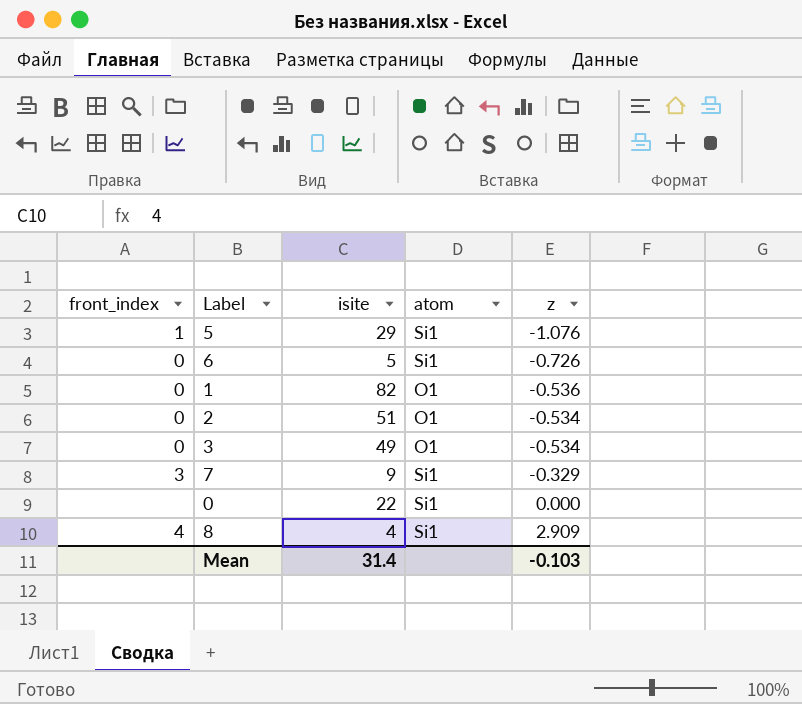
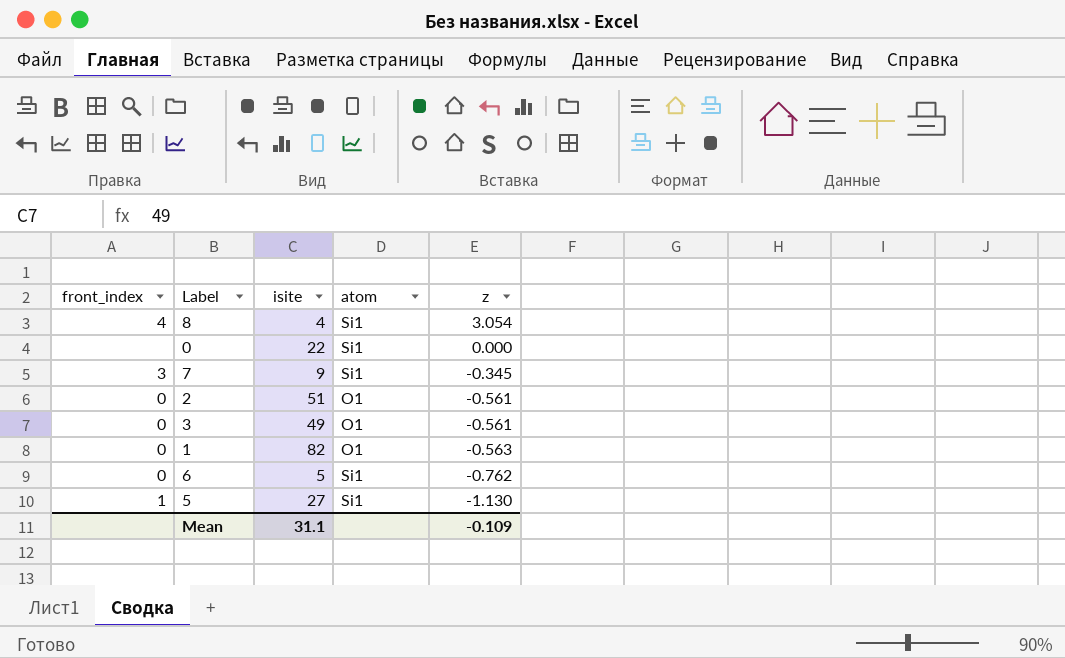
row order: z ascending -> z descending
8 | z: 2.909 -> 3.054
7 | z: -0.329 -> -0.345
2 | z: -0.534 -> -0.561
3 | z: -0.534 -> -0.561
1 | z: -0.536 -> -0.563
6 | z: -0.726 -> -0.762
5 | isite: 29 -> 27
5 | z: -1.076 -> -1.130
Mean | isite: 31.4 -> 31.1
Mean | z: -0.103 -> -0.109

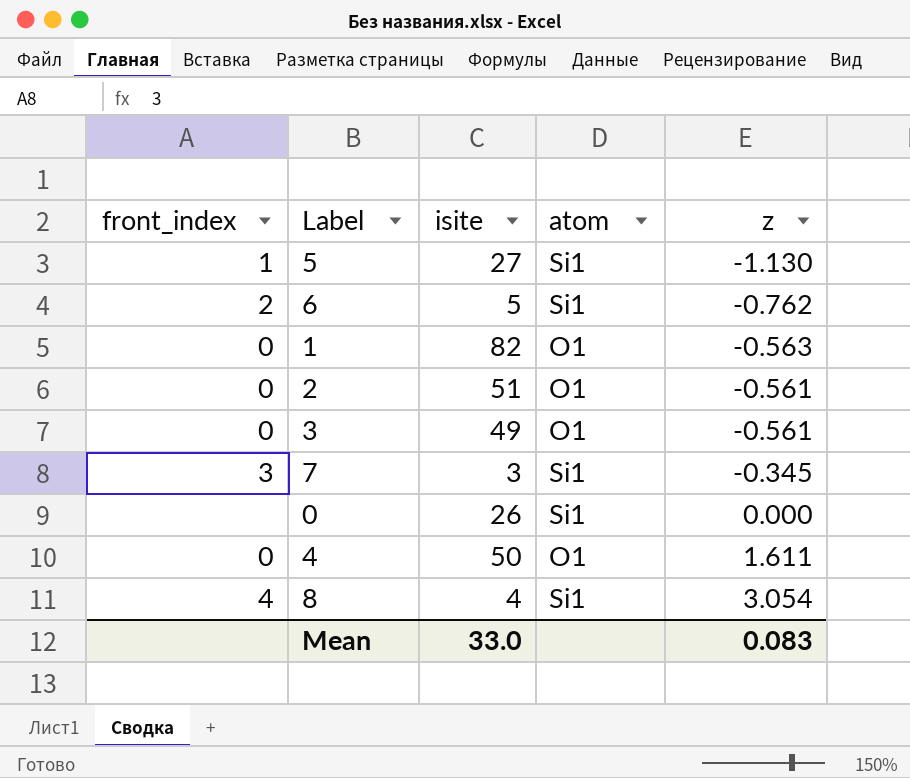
row order: z descending -> z ascending
6 | front_index: 0 -> 2
7 | isite: 9 -> 3
0 | isite: 22 -> 26
row 4: none -> 0 | 50 | O1 | 1.611
Mean | isite: 31.1 -> 33.0
Mean | z: -0.109 -> 0.083

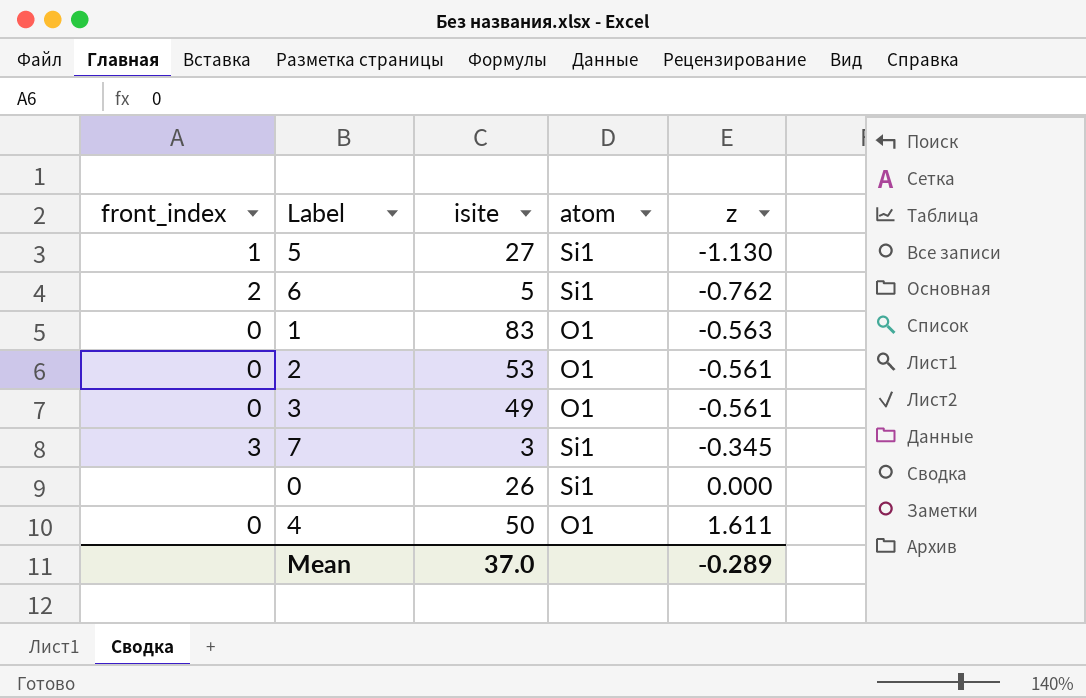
row 8: 4 | 4 | Si1 | 3.054 -> none
1 | isite: 82 -> 83
2 | isite: 51 -> 53
Mean | isite: 33.0 -> 37.0
Mean | z: 0.083 -> -0.289

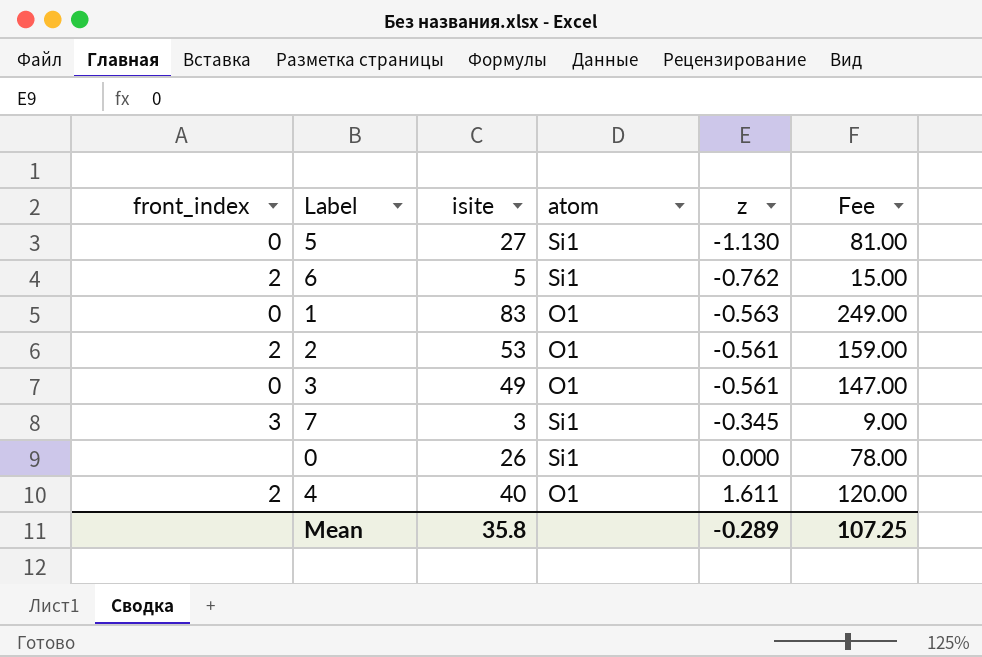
column Fee | formula: none -> [isite] * 3
5 | front_index: 1 -> 0
2 | front_index: 0 -> 2
4 | front_index: 0 -> 2
4 | isite: 50 -> 40
Mean | isite: 37.0 -> 35.8

